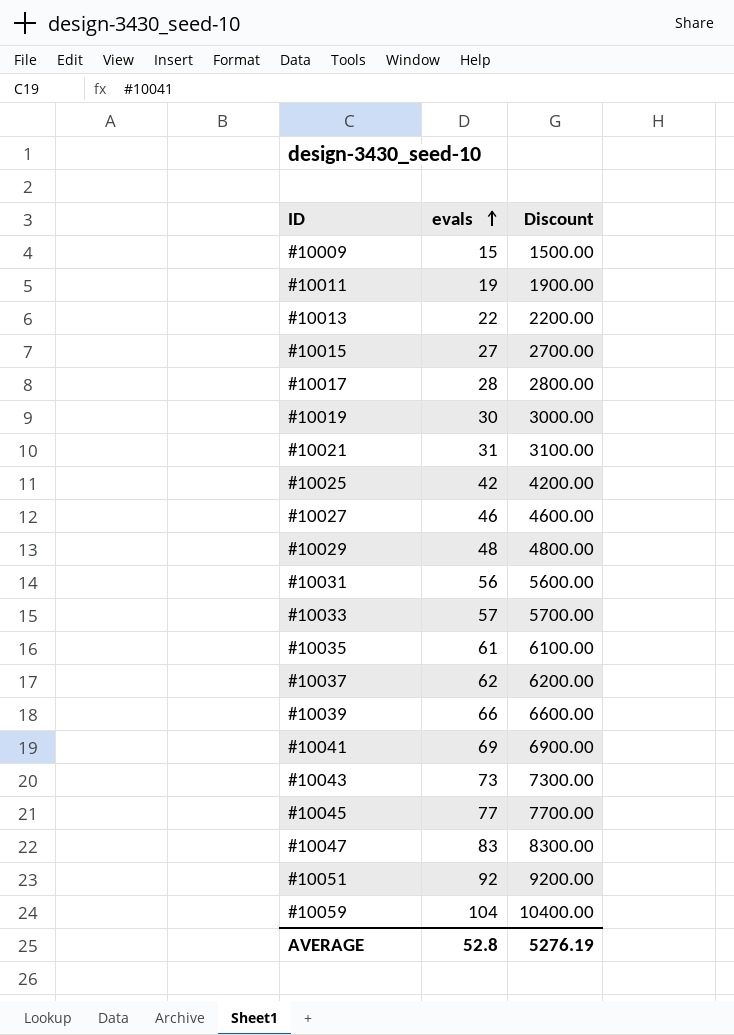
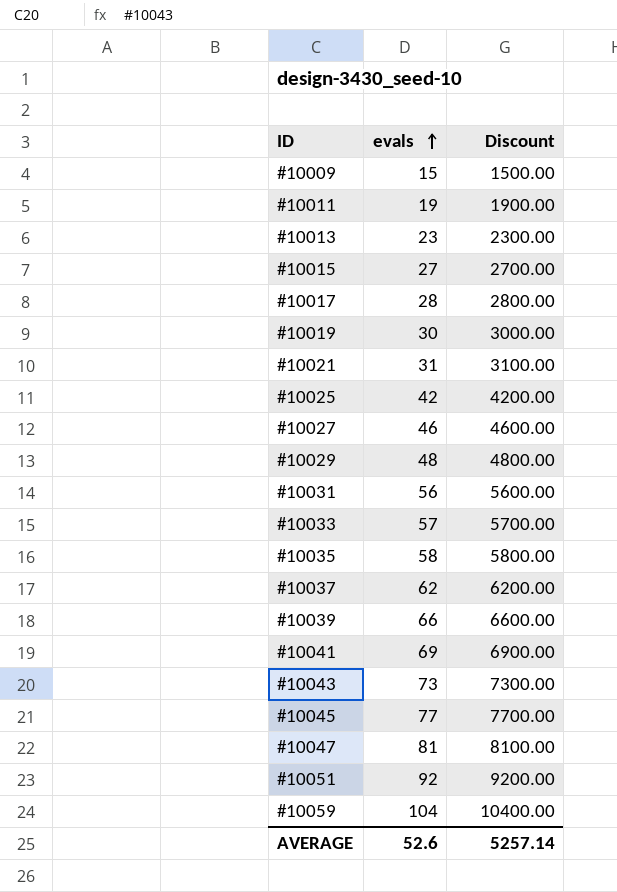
#10013 | evals: 22 -> 23
#10013 | Discount: 2200.00 -> 2300.00
#10035 | evals: 61 -> 58
#10035 | Discount: 6100.00 -> 5800.00
#10047 | evals: 83 -> 81
#10047 | Discount: 8300.00 -> 8100.00
AVERAGE | evals: 52.8 -> 52.6
AVERAGE | Discount: 5276.19 -> 5257.14

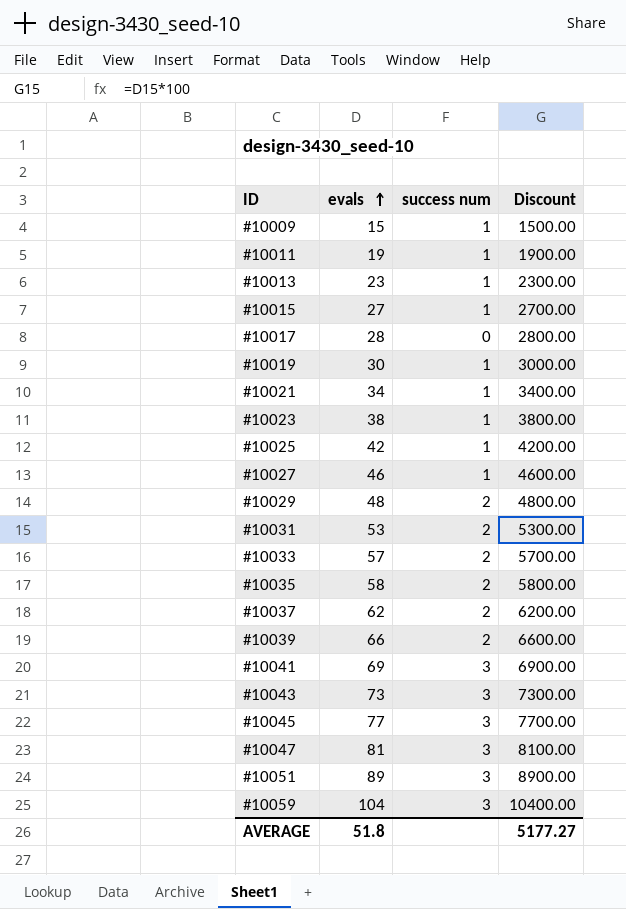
column success num | position: none -> 3
#10021 | evals: 31 -> 34
#10021 | Discount: 3100.00 -> 3400.00
row #10023: none -> 38 | 1 | 3800.00
#10031 | evals: 56 -> 53
#10031 | Discount: 5600.00 -> 5300.00
#10051 | evals: 92 -> 89
#10051 | Discount: 9200.00 -> 8900.00
AVERAGE | evals: 52.6 -> 51.8
AVERAGE | Discount: 5257.14 -> 5177.27

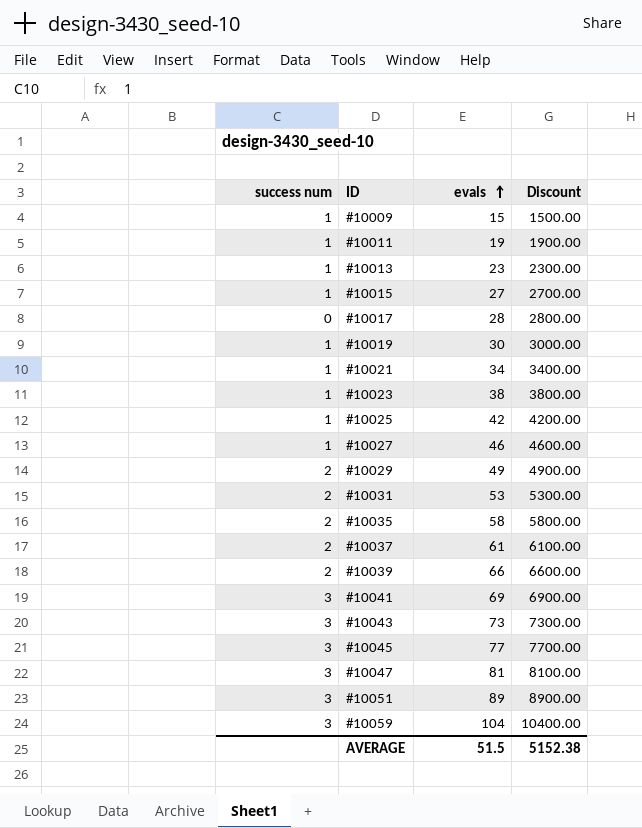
column success num | position: 3 -> 1
row #10033: 57 | 2 | 5700.00 -> none
#10029 | evals: 48 -> 49
#10029 | Discount: 4800.00 -> 4900.00
#10037 | evals: 62 -> 61
#10037 | Discount: 6200.00 -> 6100.00
AVERAGE | evals: 51.8 -> 51.5
AVERAGE | Discount: 5177.27 -> 5152.38

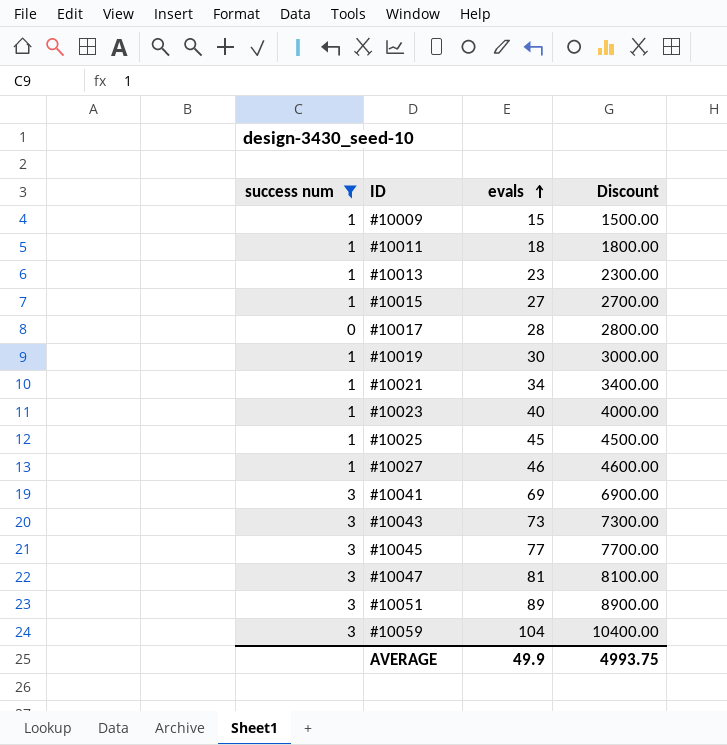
filter: none -> success num != 2
#10011 | evals: 19 -> 18
#10011 | Discount: 1900.00 -> 1800.00
#10023 | evals: 38 -> 40
#10023 | Discount: 3800.00 -> 4000.00
#10025 | evals: 42 -> 45
#10025 | Discount: 4200.00 -> 4500.00
AVERAGE | evals: 51.5 -> 49.9
AVERAGE | Discount: 5152.38 -> 4993.75

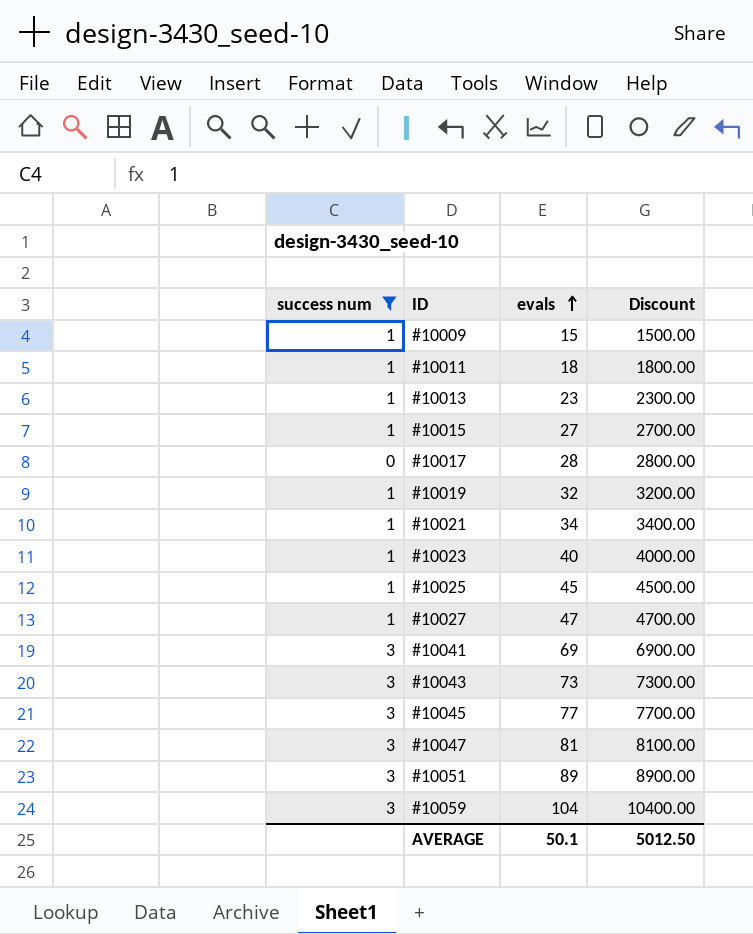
#10019 | evals: 30 -> 32
#10019 | Discount: 3000.00 -> 3200.00
#10027 | evals: 46 -> 47
#10027 | Discount: 4600.00 -> 4700.00
AVERAGE | evals: 49.9 -> 50.1
AVERAGE | Discount: 4993.75 -> 5012.50

